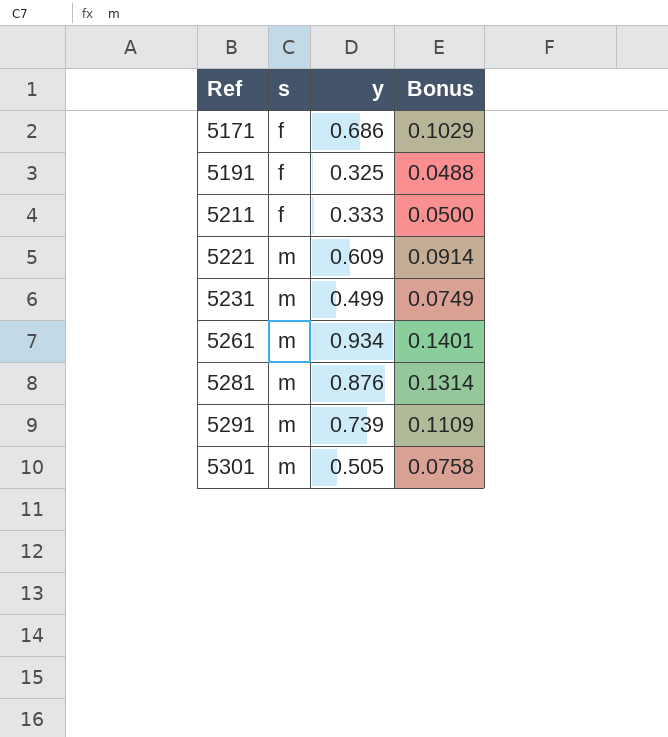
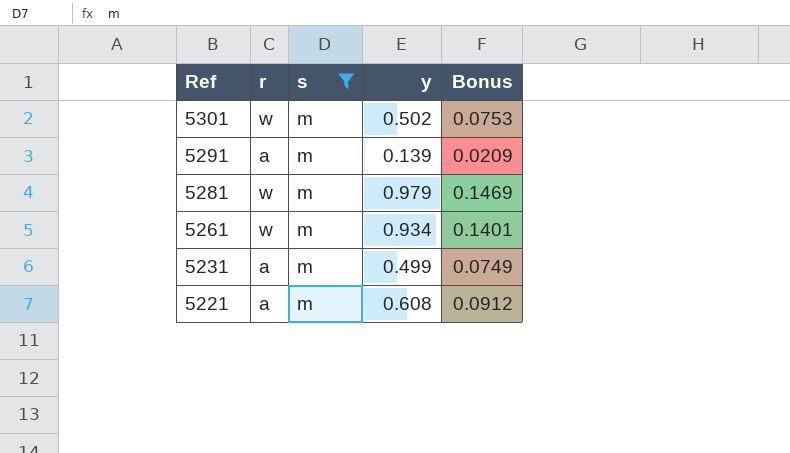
filter: none -> s = m
row order: Ref ascending -> Ref descending
column r | position: none -> 2
5301 | y: 0.505 -> 0.502
5301 | Bonus: 0.0758 -> 0.0753
5291 | y: 0.739 -> 0.139
5291 | Bonus: 0.1109 -> 0.0209
5281 | y: 0.876 -> 0.979
5281 | Bonus: 0.1314 -> 0.1469
5221 | y: 0.609 -> 0.608
5221 | Bonus: 0.0914 -> 0.0912

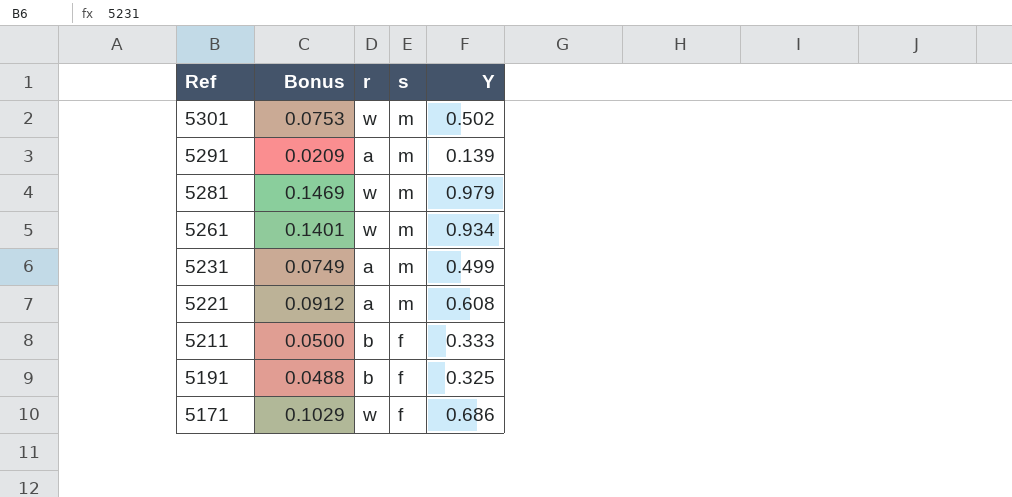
filter: s = m -> none
column Bonus | position: 5 -> 2
column name: y -> Y

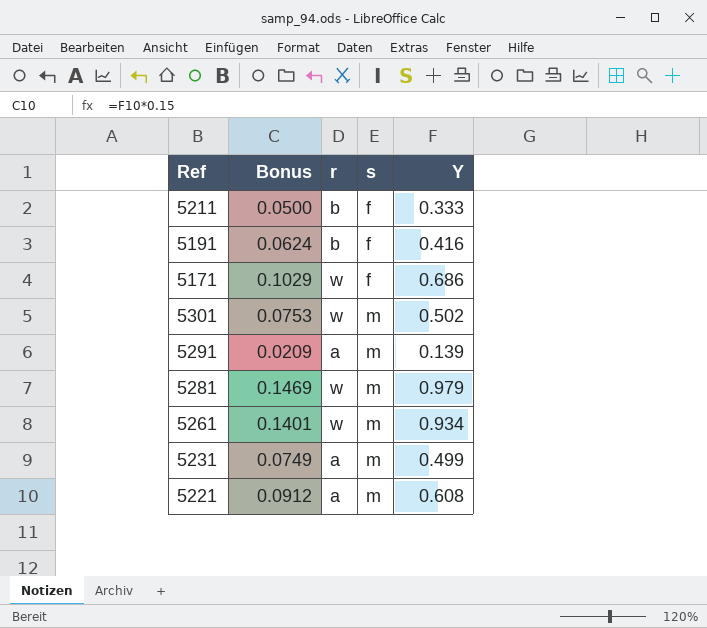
row order: Ref descending -> s ascending
5191 | Bonus: 0.0488 -> 0.0624
5191 | Y: 0.325 -> 0.416

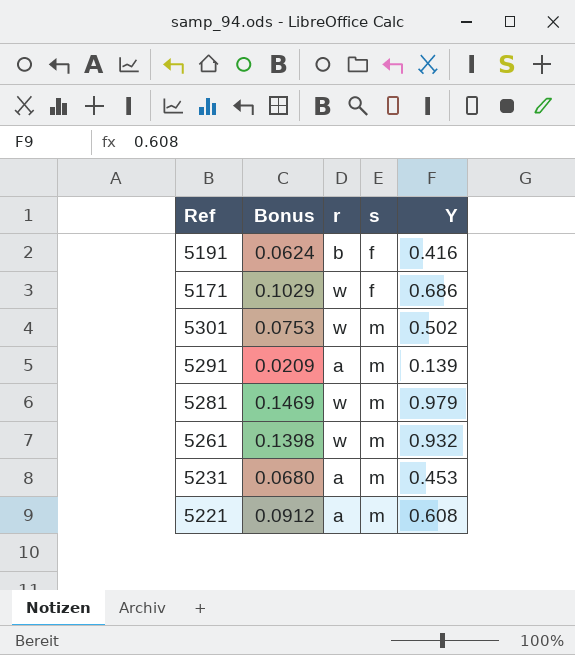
row 5211: 0.0500 | b | f | 0.333 -> none
5261 | Bonus: 0.1401 -> 0.1398
5261 | Y: 0.934 -> 0.932
5231 | Bonus: 0.0749 -> 0.0680
5231 | Y: 0.499 -> 0.453

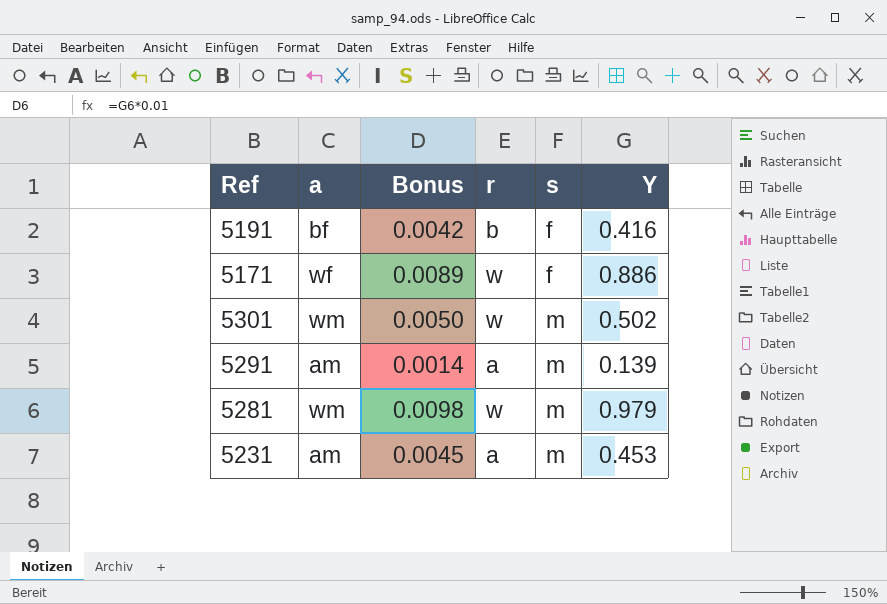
column a | position: none -> 2
column Bonus | formula: [Y] * 0.15 -> [Y] * 0.01
row 5261: 0.1398 | w | m | 0.932 -> none
row 5221: 0.0912 | a | m | 0.608 -> none
5171 | Y: 0.686 -> 0.886

